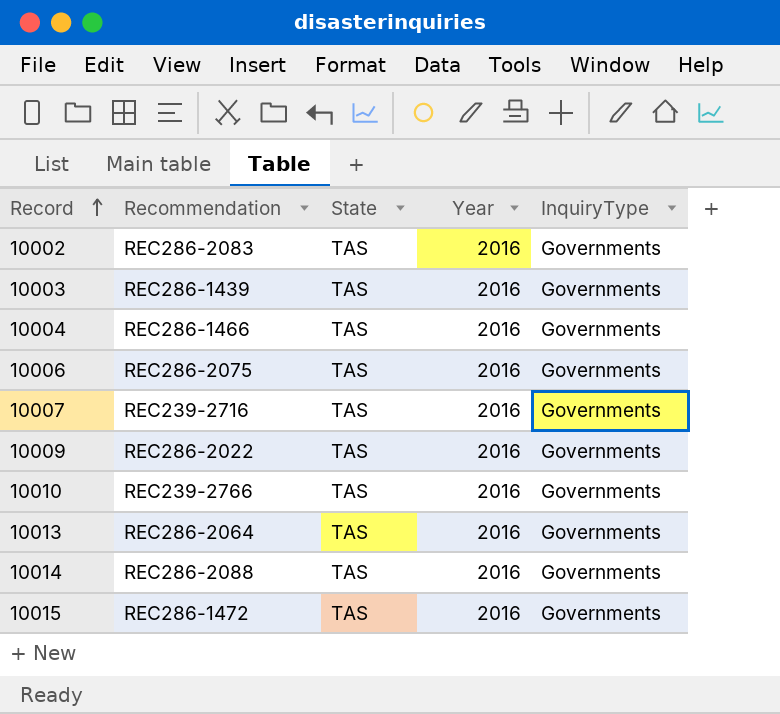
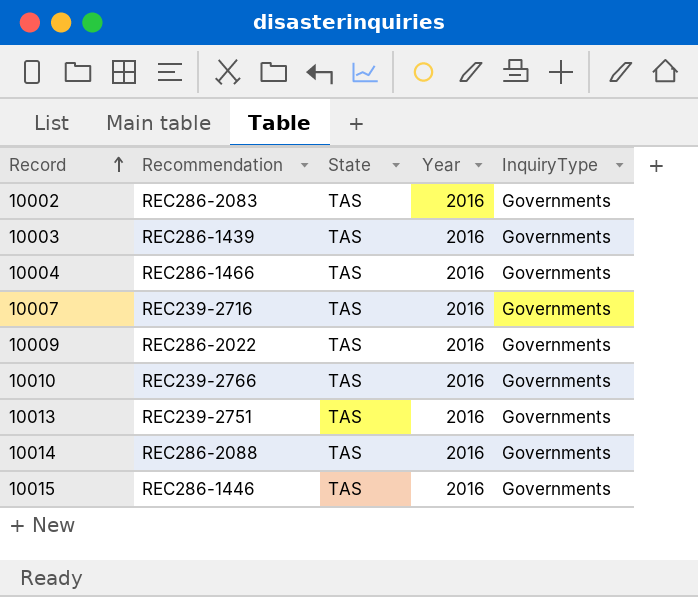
row 10006: REC286-2075 | TAS | 2016 | Governments -> none
10013 | Recommendation: REC286-2064 -> REC239-2751
10015 | Recommendation: REC286-1472 -> REC286-1446

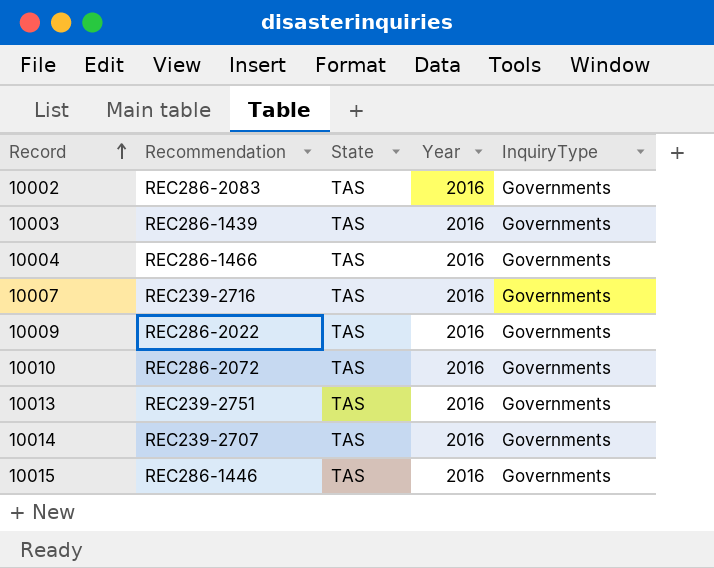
10010 | Recommendation: REC239-2766 -> REC286-2072
10014 | Recommendation: REC286-2088 -> REC239-2707

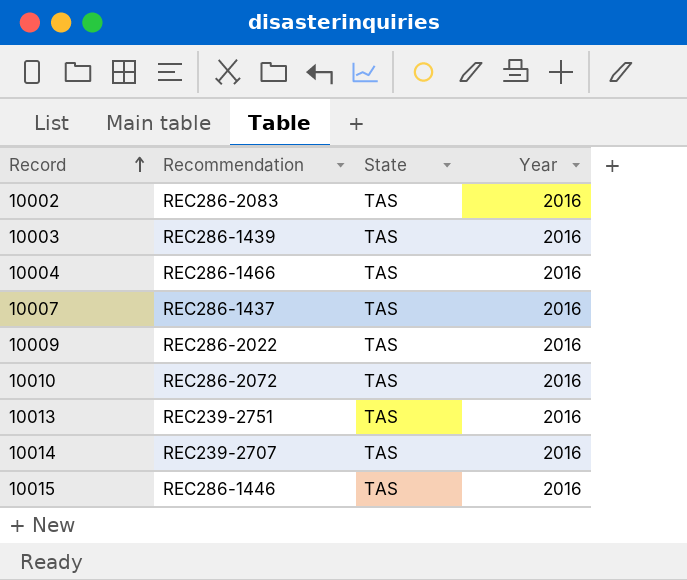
column InquiryType | position: 5 -> none
10007 | Recommendation: REC239-2716 -> REC286-1437

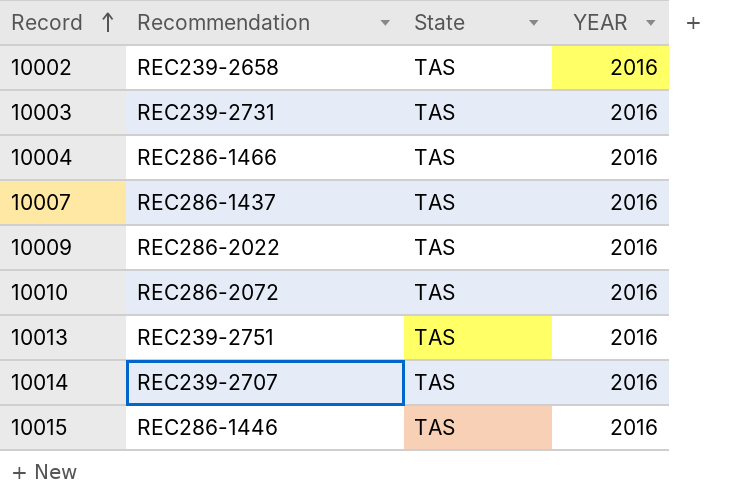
column name: Year -> YEAR
10002 | Recommendation: REC286-2083 -> REC239-2658
10003 | Recommendation: REC286-1439 -> REC239-2731

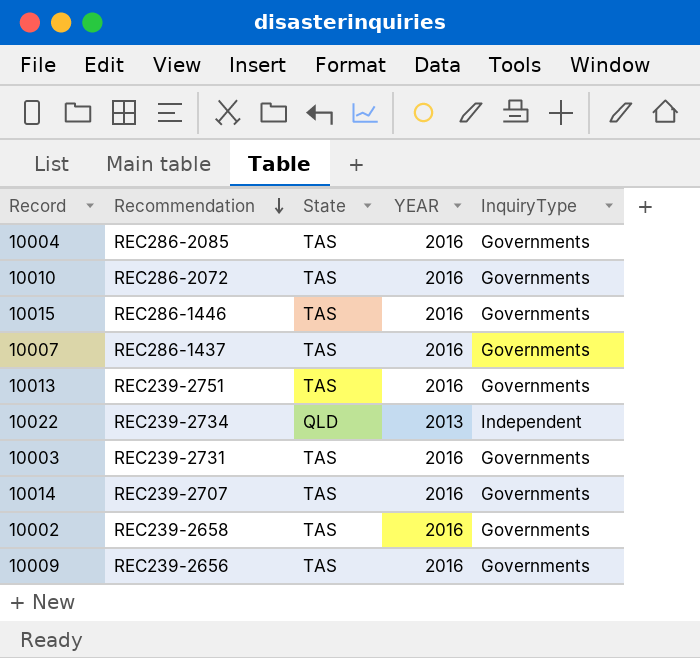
row order: Record ascending -> Recommendation descending
column InquiryType | position: none -> 5
10004 | Recommendation: REC286-1466 -> REC286-2085
row 10022: none -> REC239-2734 | QLD | 2013 | Independent
10009 | Recommendation: REC286-2022 -> REC239-2656

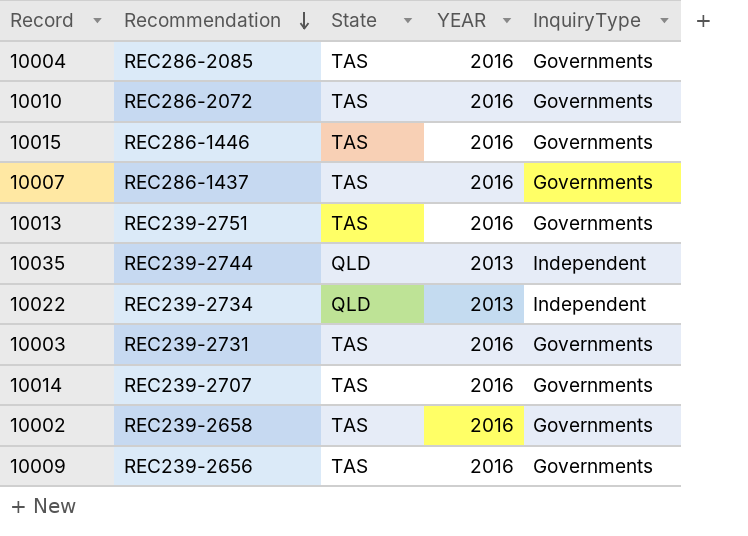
row 10035: none -> REC239-2744 | QLD | 2013 | Independent

